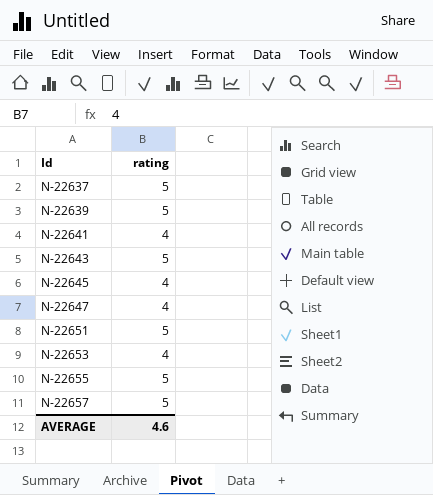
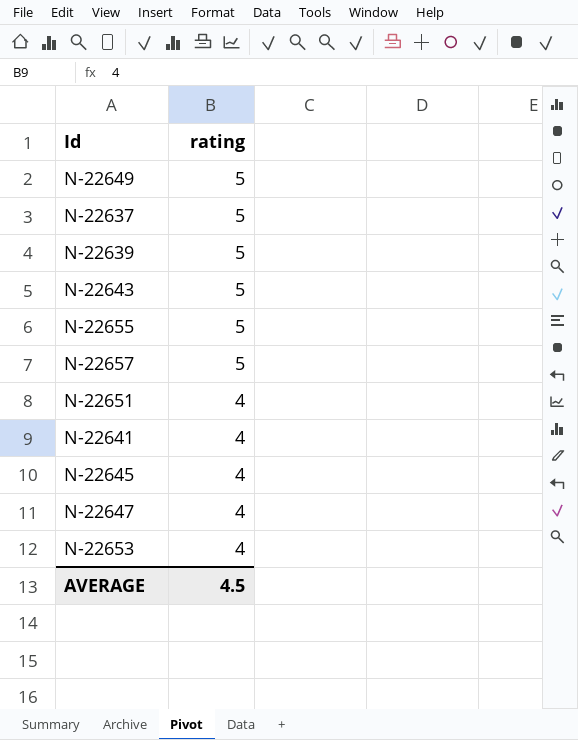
row order: Id ascending -> rating descending
row N-22649: none -> 5
N-22651 | rating: 5 -> 4
AVERAGE | rating: 4.6 -> 4.5

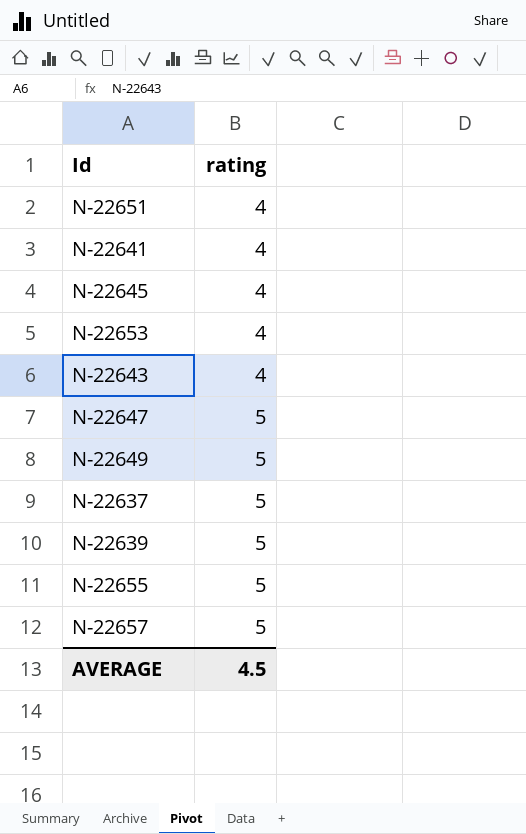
row order: rating descending -> rating ascending
N-22643 | rating: 5 -> 4
N-22647 | rating: 4 -> 5

